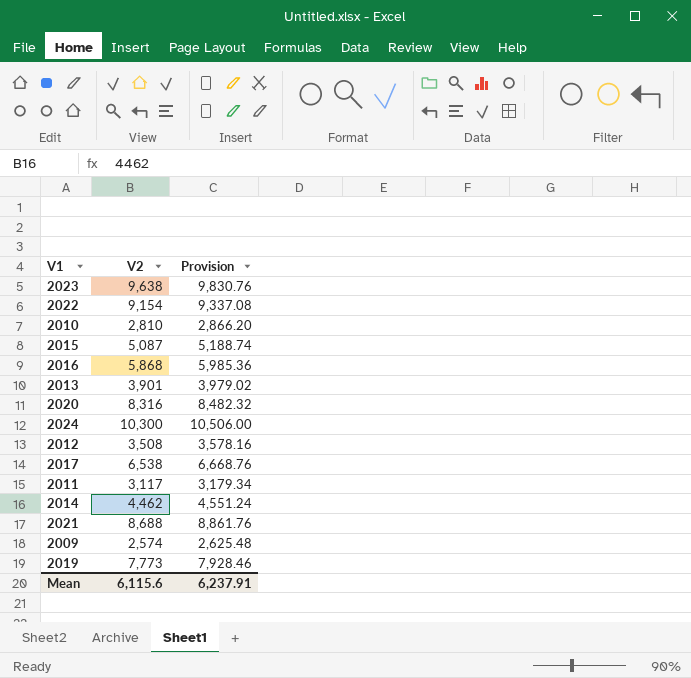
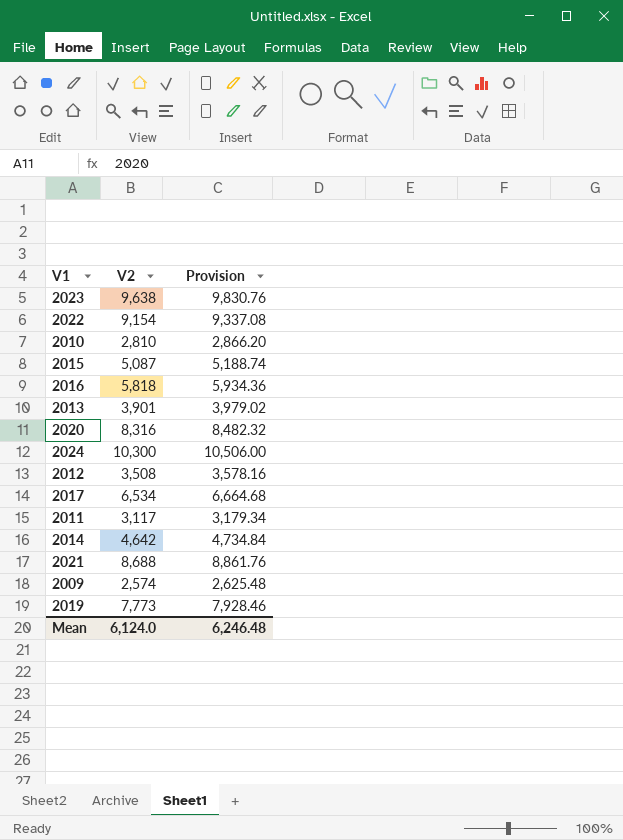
2016 | V2: 5,868 -> 5,818
2016 | Provision: 5,985.36 -> 5,934.36
2017 | V2: 6,538 -> 6,534
2017 | Provision: 6,668.76 -> 6,664.68
2014 | V2: 4,462 -> 4,642
2014 | Provision: 4,551.24 -> 4,734.84
Mean | V2: 6,115.6 -> 6,124.0
Mean | Provision: 6,237.91 -> 6,246.48

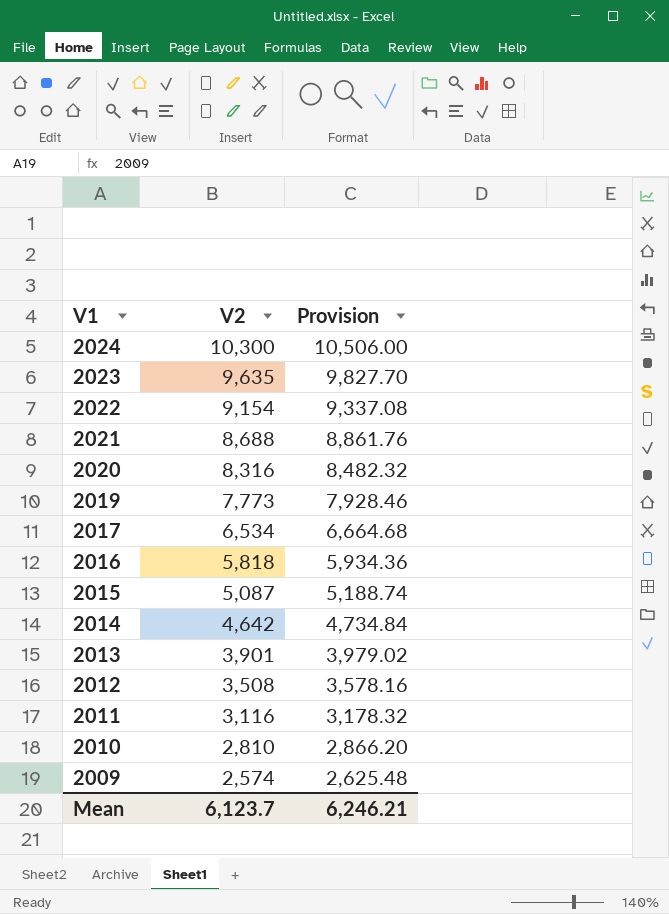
row order: none -> V1 descending
2023 | V2: 9,638 -> 9,635
2023 | Provision: 9,830.76 -> 9,827.70
2011 | V2: 3,117 -> 3,116
2011 | Provision: 3,179.34 -> 3,178.32
Mean | V2: 6,124.0 -> 6,123.7
Mean | Provision: 6,246.48 -> 6,246.21

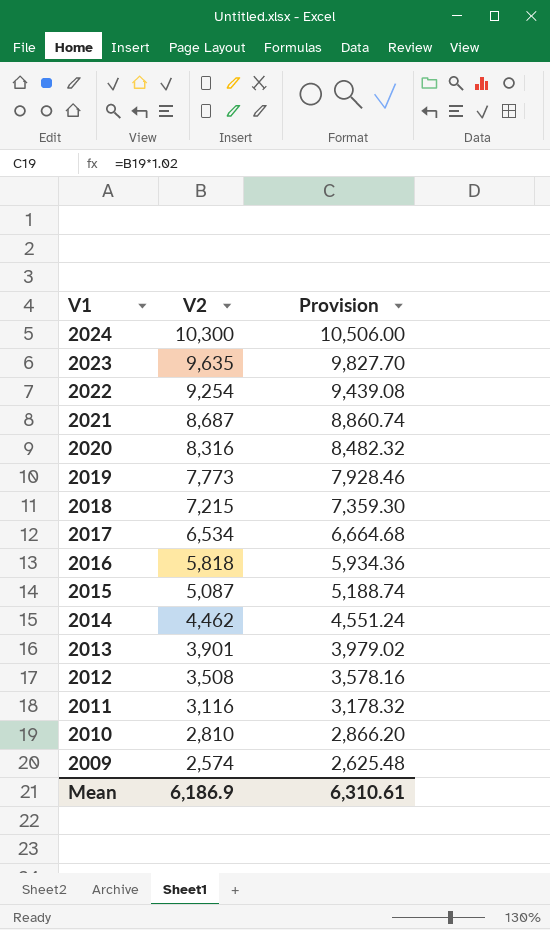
2022 | V2: 9,154 -> 9,254
2022 | Provision: 9,337.08 -> 9,439.08
2021 | V2: 8,688 -> 8,687
2021 | Provision: 8,861.76 -> 8,860.74
row 2018: none -> 7,215 | 7,359.30
2014 | V2: 4,642 -> 4,462
2014 | Provision: 4,734.84 -> 4,551.24
Mean | V2: 6,123.7 -> 6,186.9
Mean | Provision: 6,246.21 -> 6,310.61

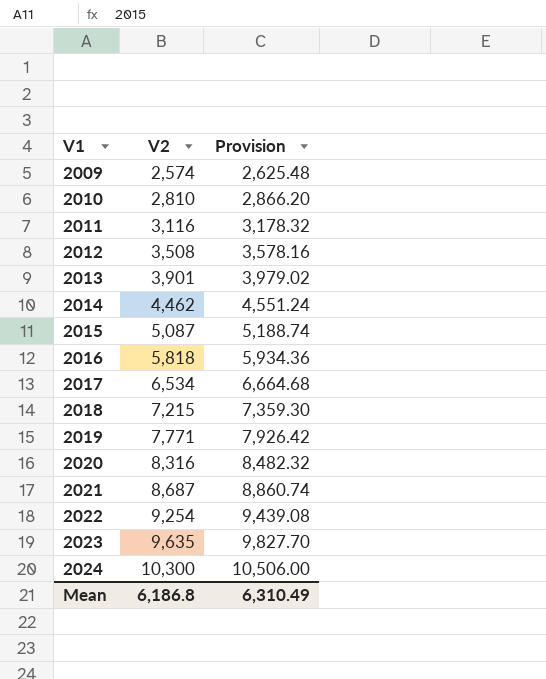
row order: V1 descending -> V1 ascending
2019 | V2: 7,773 -> 7,771
2019 | Provision: 7,928.46 -> 7,926.42
Mean | V2: 6,186.9 -> 6,186.8
Mean | Provision: 6,310.61 -> 6,310.49

